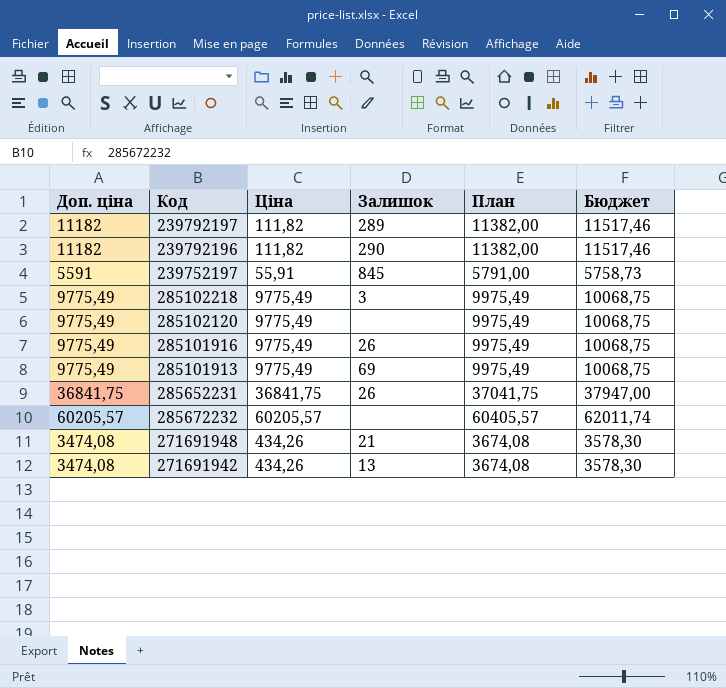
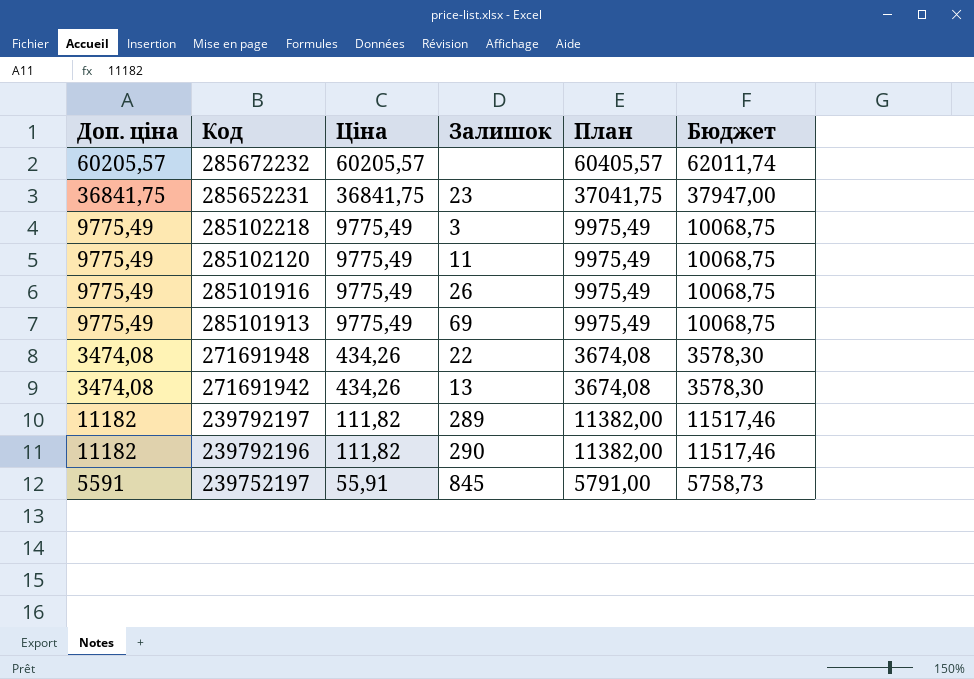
row order: none -> Код descending
285652231 | Залишок: 26 -> 23
285102120 | Залишок: none -> 11
271691948 | Залишок: 21 -> 22

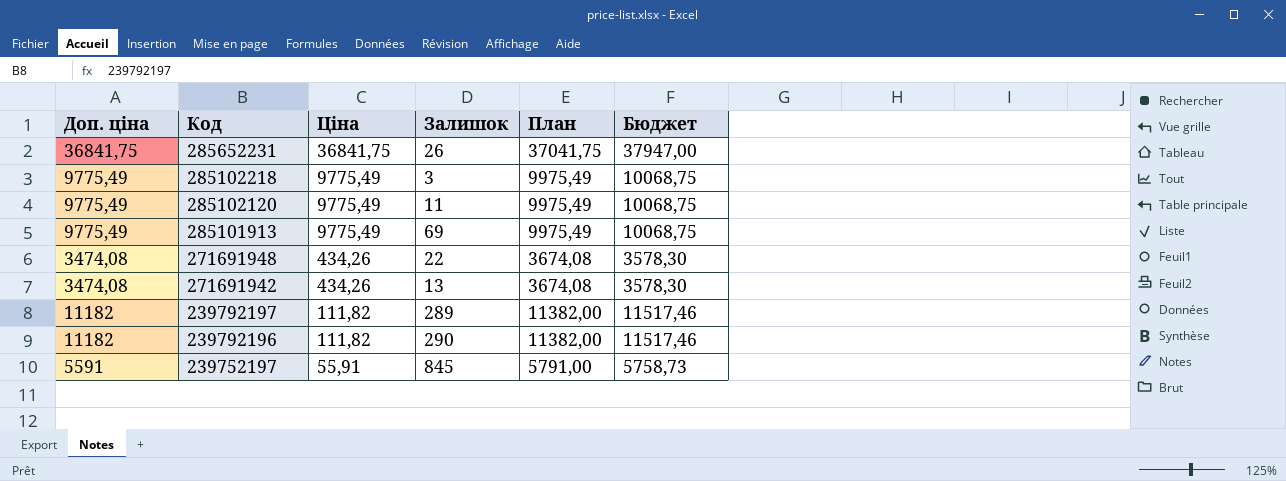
row 285672232: 60205,57 | 60205,57 | none | 60405,57 | 62011,74 -> none
row 285101916: 9775,49 | 9775,49 | 26 | 9975,49 | 10068,75 -> none
285652231 | Залишок: 23 -> 26

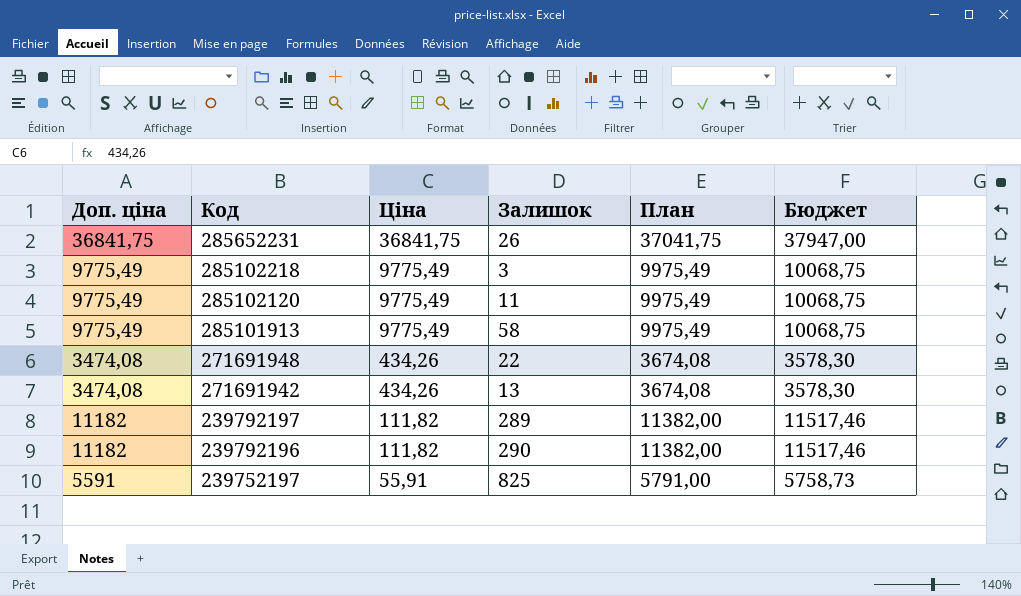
285101913 | Залишок: 69 -> 58
239752197 | Залишок: 845 -> 825

